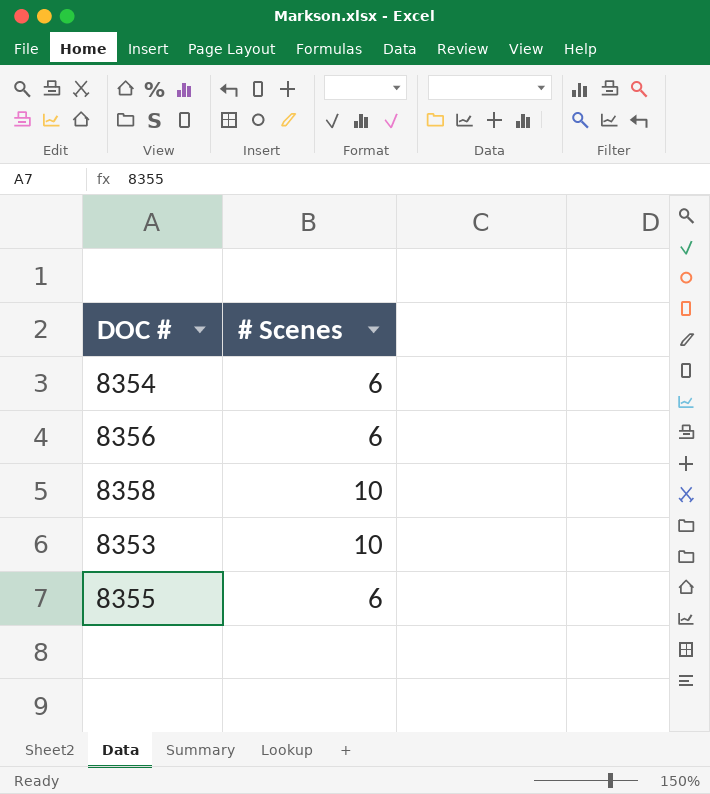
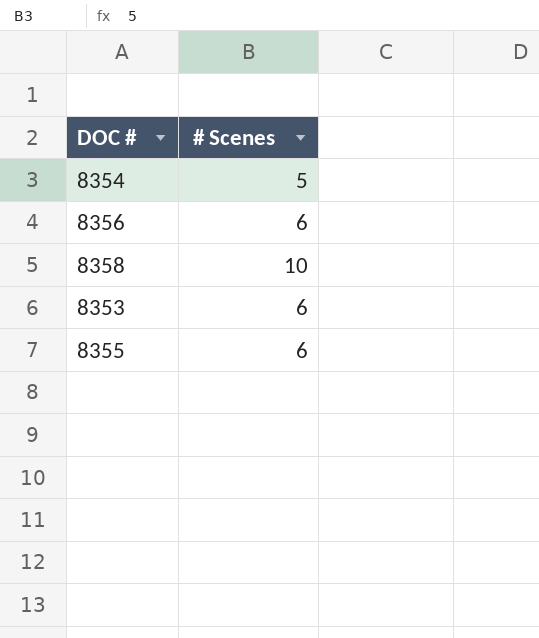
8354 | # Scenes: 6 -> 5
8353 | # Scenes: 10 -> 6

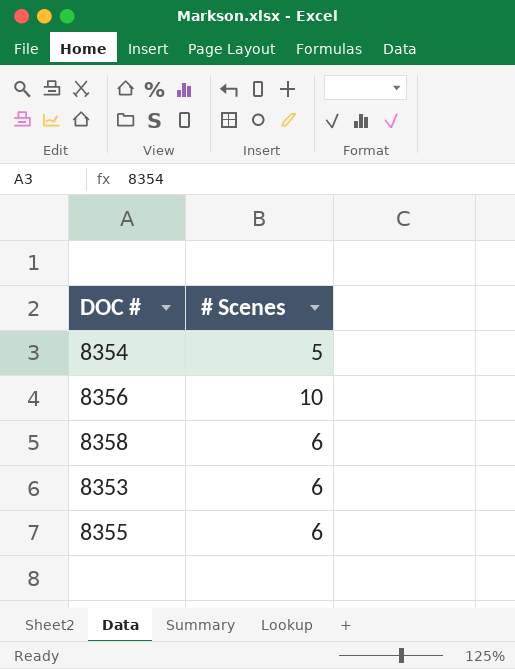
8356 | # Scenes: 6 -> 10
8358 | # Scenes: 10 -> 6

